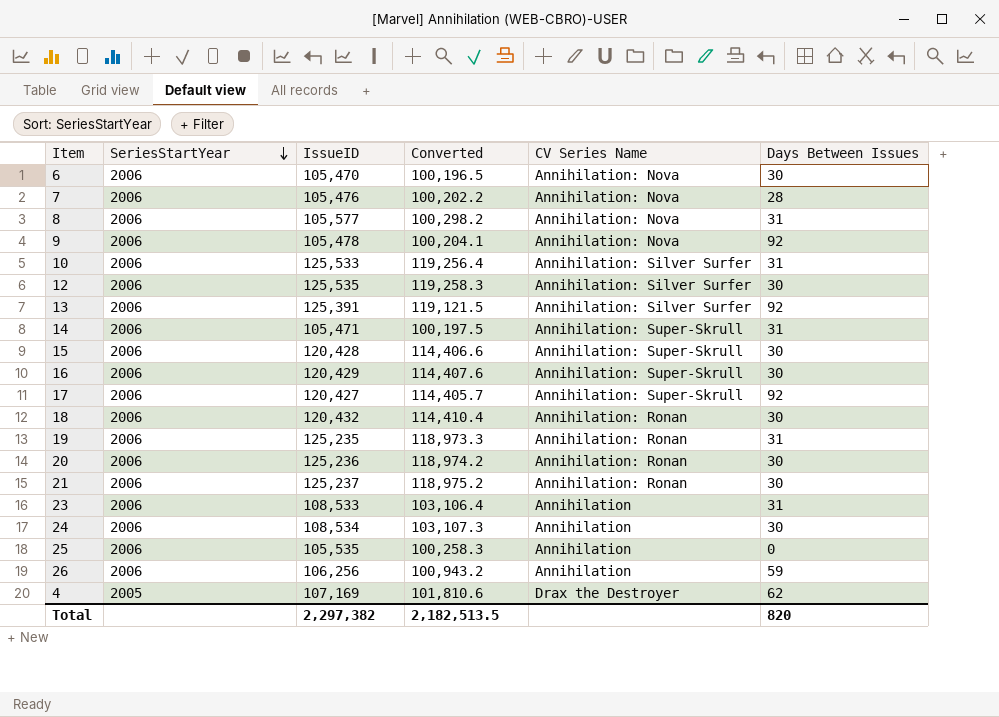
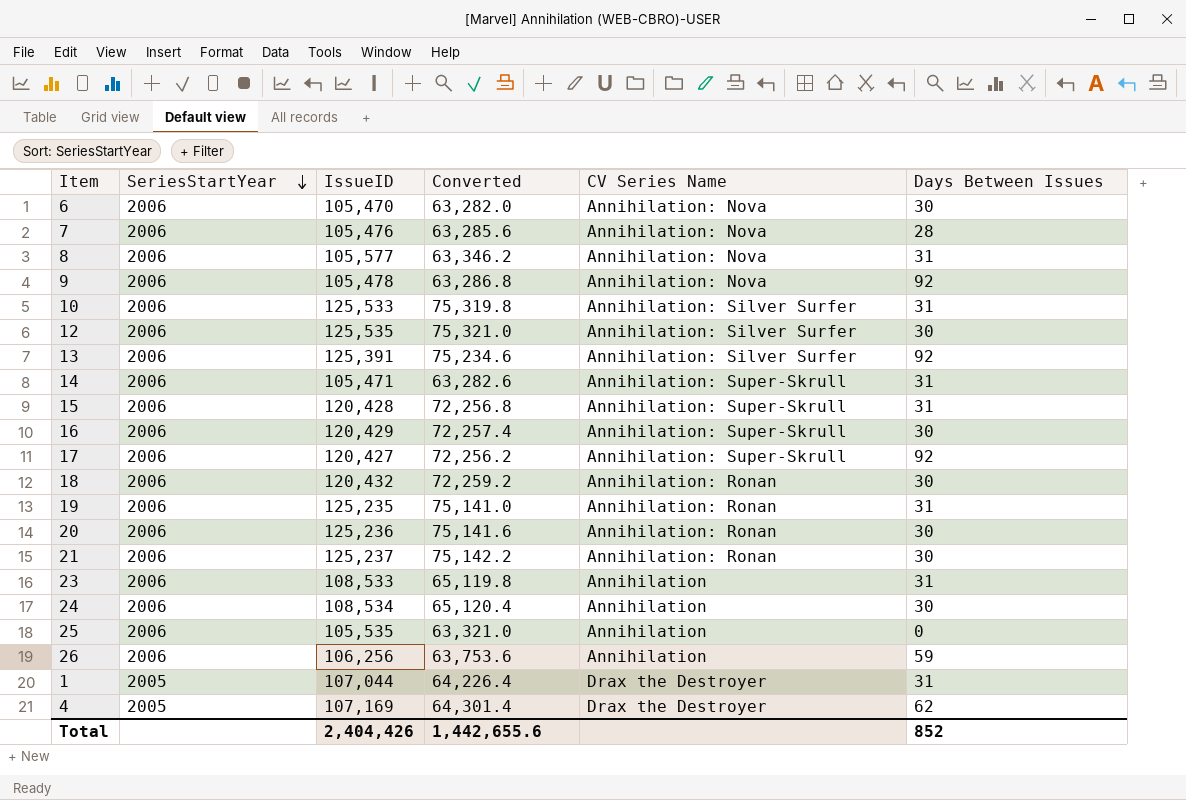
column Converted | formula: [IssueID] * 0.95 -> [IssueID] * 0.6
15 | Days Between Issues: 30 -> 31
row 1: none -> 2005 | 107,044 | 64,226.4 | Drax the Destroyer | 31
Total | IssueID: 2,297,382 -> 2,404,426
Total | Converted: 2,182,513.5 -> 1,442,655.6
Total | Days Between Issues: 820 -> 852

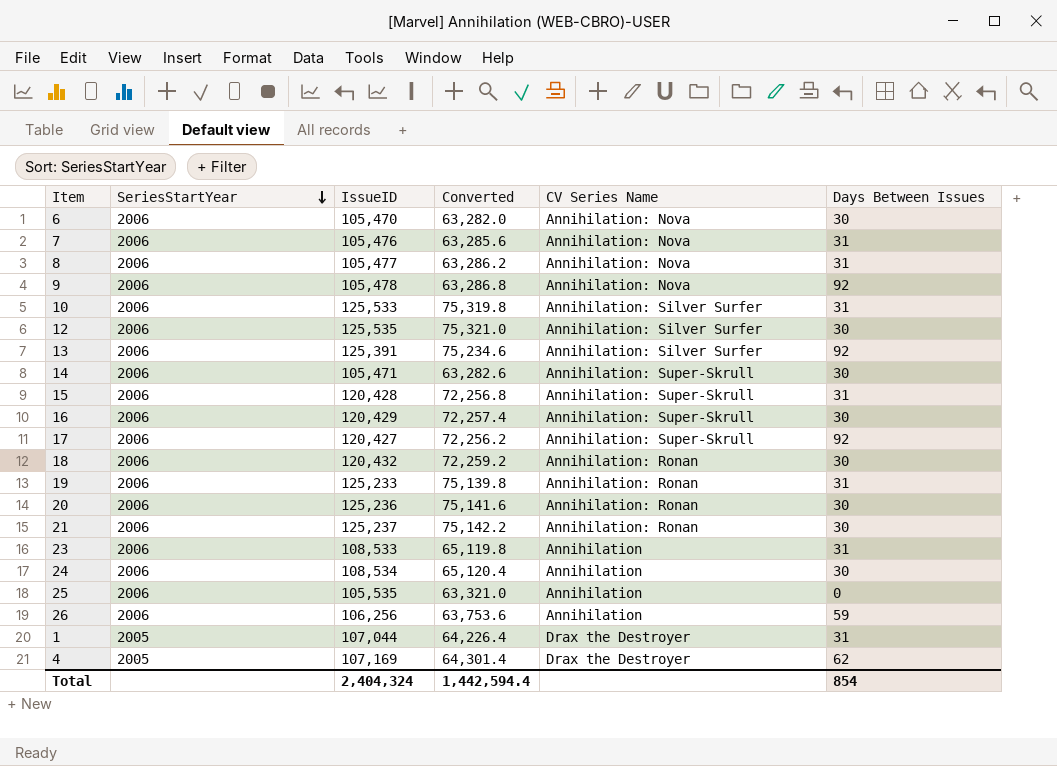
7 | Days Between Issues: 28 -> 31
8 | IssueID: 105,577 -> 105,477
8 | Converted: 63,346.2 -> 63,286.2
14 | Days Between Issues: 31 -> 30
19 | IssueID: 125,235 -> 125,233
19 | Converted: 75,141.0 -> 75,139.8
Total | IssueID: 2,404,426 -> 2,404,324
Total | Converted: 1,442,655.6 -> 1,442,594.4
Total | Days Between Issues: 852 -> 854

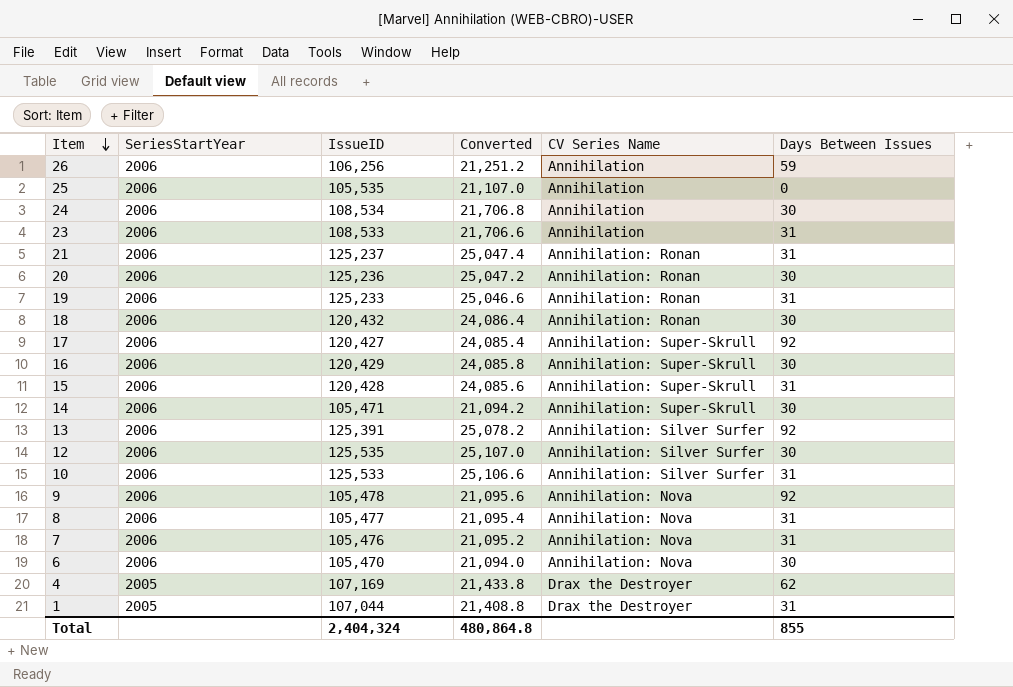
row order: SeriesStartYear descending -> Item descending
column Converted | formula: [IssueID] * 0.6 -> [IssueID] * 0.2
21 | Days Between Issues: 30 -> 31
Total | Converted: 1,442,594.4 -> 480,864.8
Total | Days Between Issues: 854 -> 855

